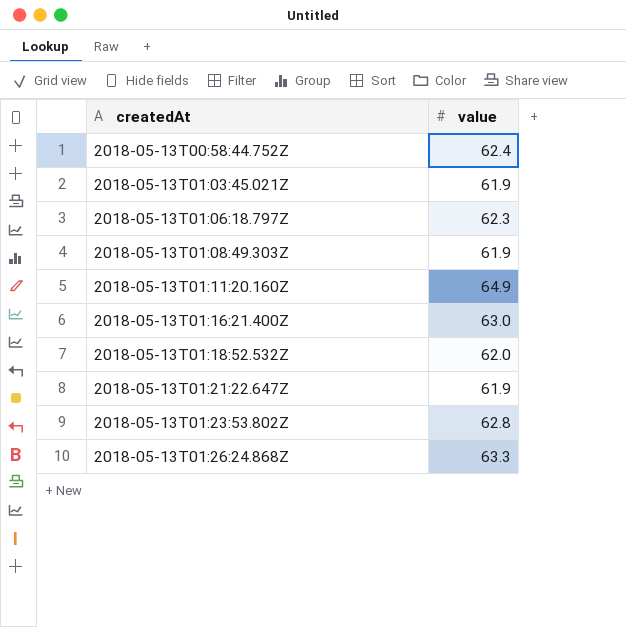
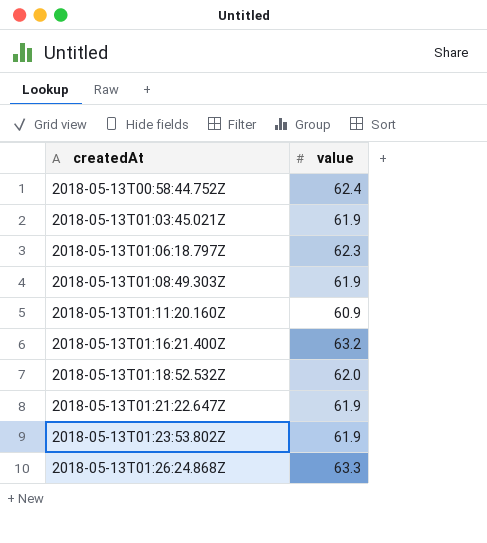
2018-05-13T01:11:20.160Z | value: 64.9 -> 60.9
2018-05-13T01:16:21.400Z | value: 63.0 -> 63.2
2018-05-13T01:23:53.802Z | value: 62.8 -> 61.9

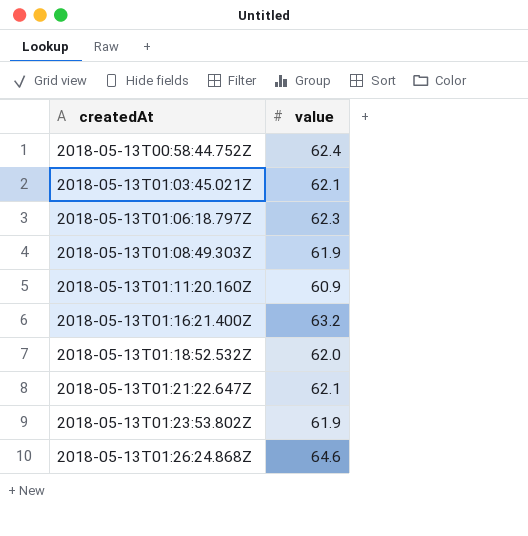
2018-05-13T01:03:45.021Z | value: 61.9 -> 62.1
2018-05-13T01:21:22.647Z | value: 61.9 -> 62.1
2018-05-13T01:26:24.868Z | value: 63.3 -> 64.6

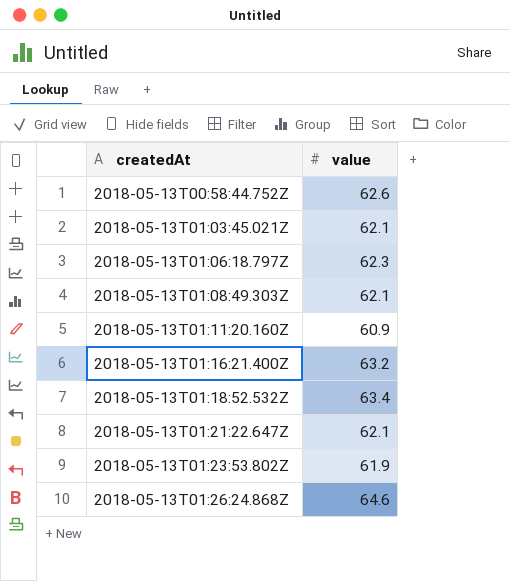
2018-05-13T00:58:44.752Z | value: 62.4 -> 62.6
2018-05-13T01:08:49.303Z | value: 61.9 -> 62.1
2018-05-13T01:18:52.532Z | value: 62.0 -> 63.4

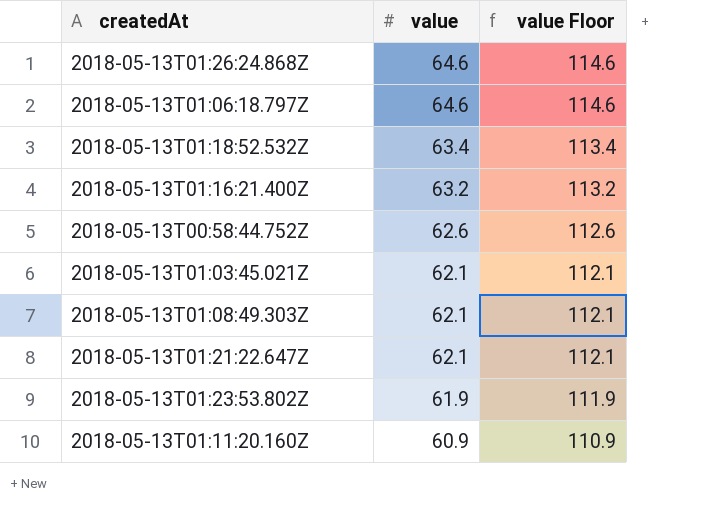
row order: createdAt ascending -> value descending
column value Floor | formula: none -> [value] + 50
2018-05-13T01:06:18.797Z | value: 62.3 -> 64.6

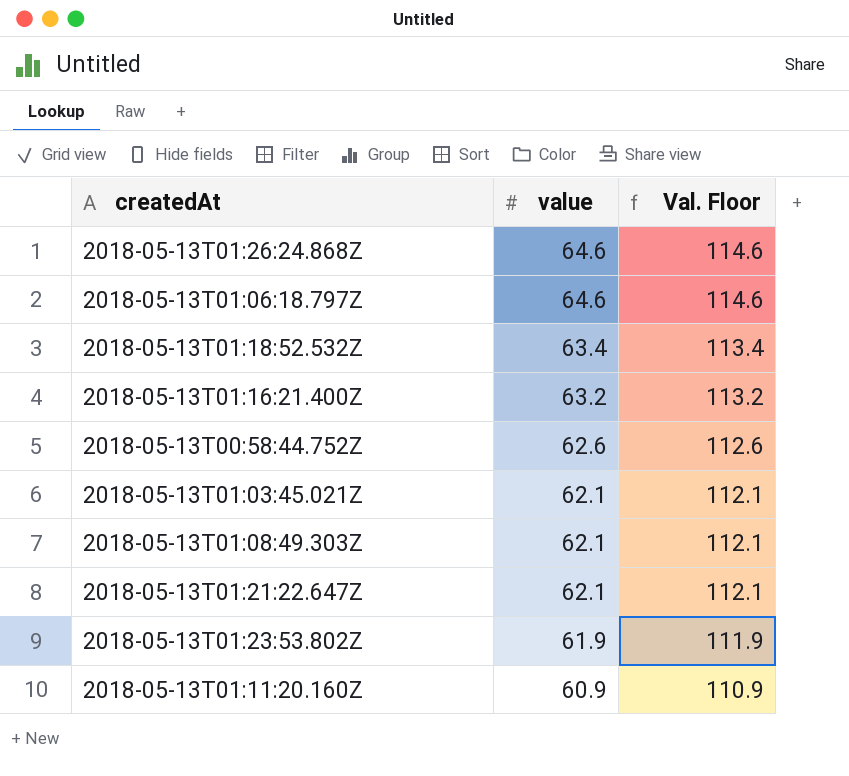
column name: value Floor -> Val. Floor

